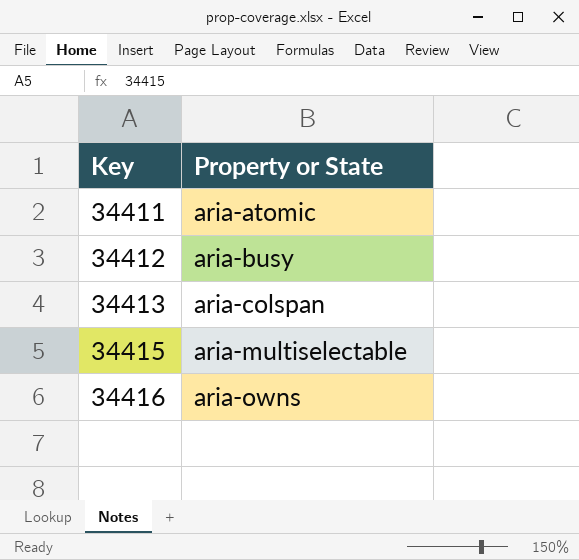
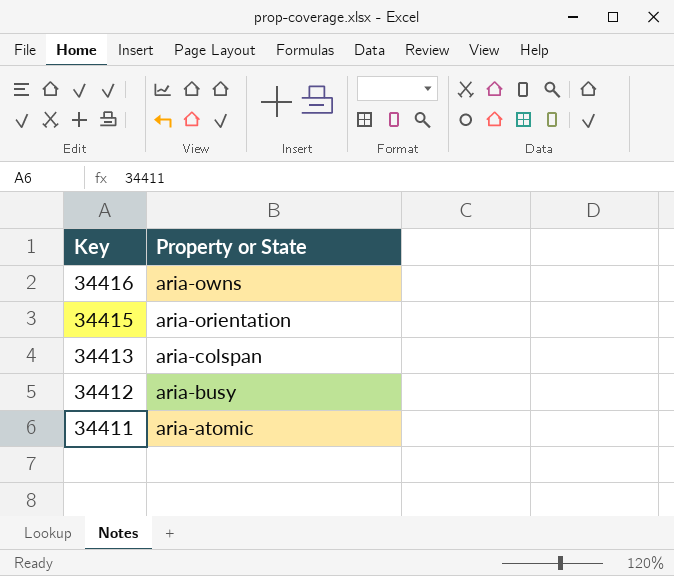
row order: Key ascending -> Key descending
34415 | Property or State: aria-multiselectable -> aria-orientation

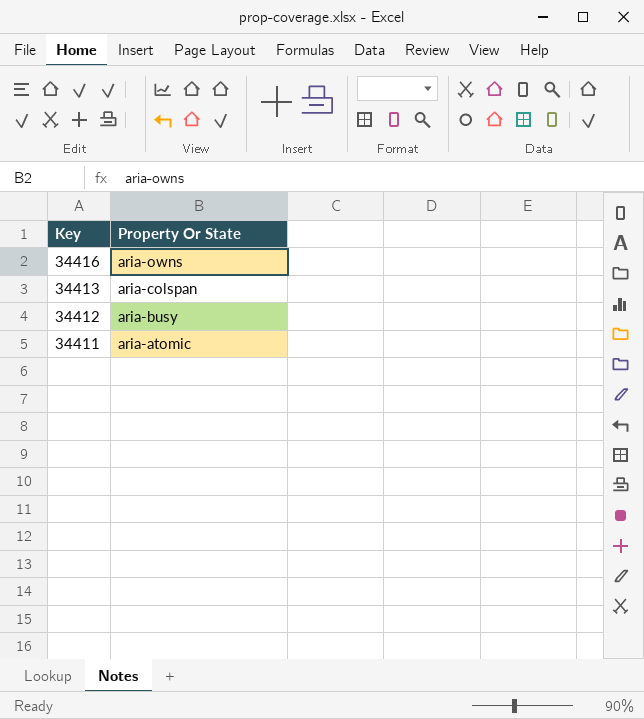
column name: Property or State -> Property Or State
row 34415: aria-orientation -> none

